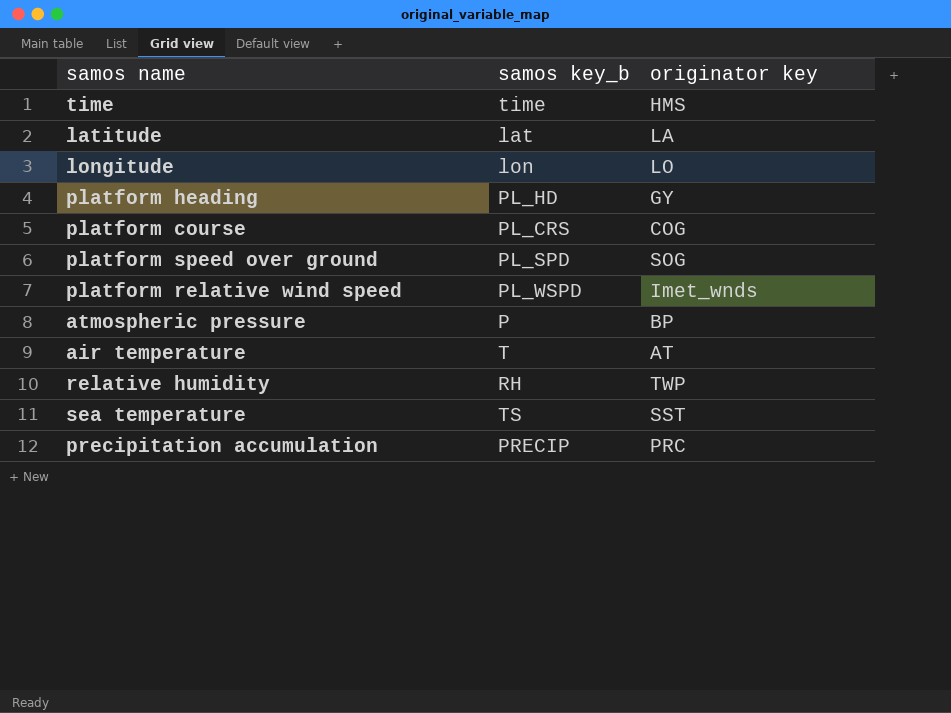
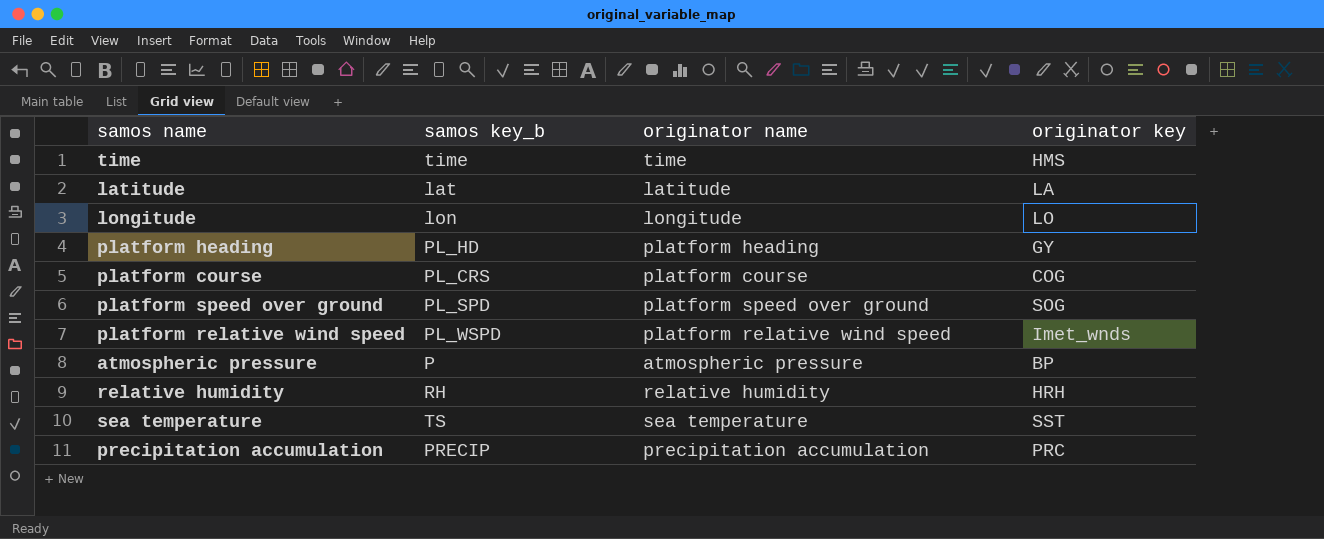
column originator name | position: none -> 3
row air temperature: T | AT -> none
relative humidity | originator key: TWP -> HRH

